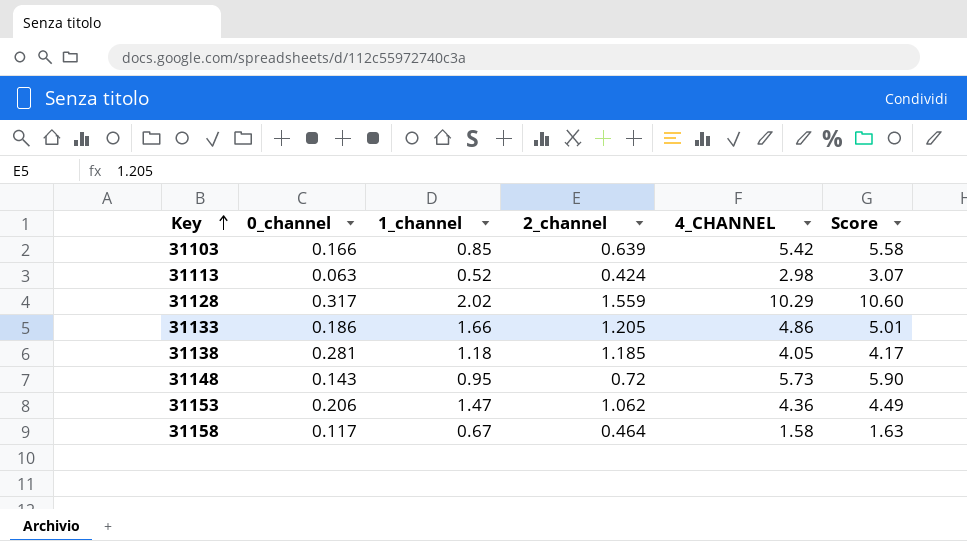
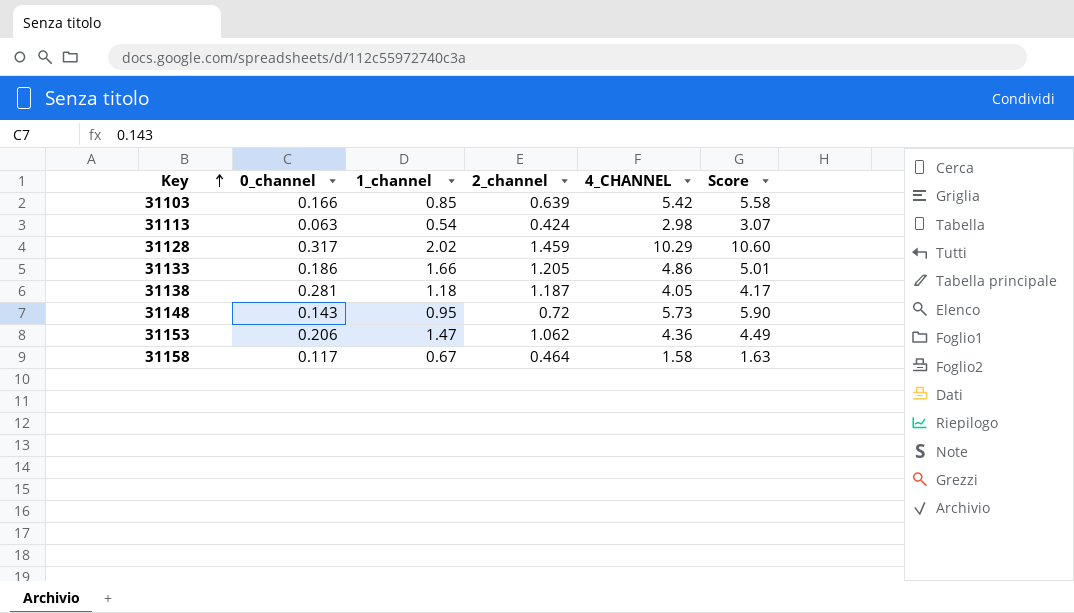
31113 | 1_channel: 0.52 -> 0.54
31128 | 2_channel: 1.559 -> 1.459
31138 | 2_channel: 1.185 -> 1.187

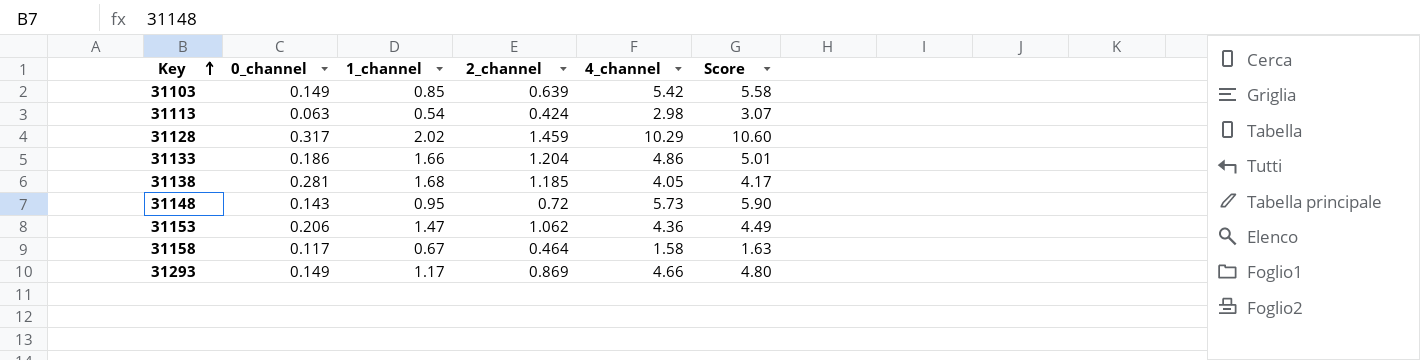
column name: 4_CHANNEL -> 4_channel
31103 | 0_channel: 0.166 -> 0.149
31133 | 2_channel: 1.205 -> 1.204
31138 | 1_channel: 1.18 -> 1.68
31138 | 2_channel: 1.187 -> 1.185
row 31293: none -> 0.149 | 1.17 | 0.869 | 4.66 | 4.80

